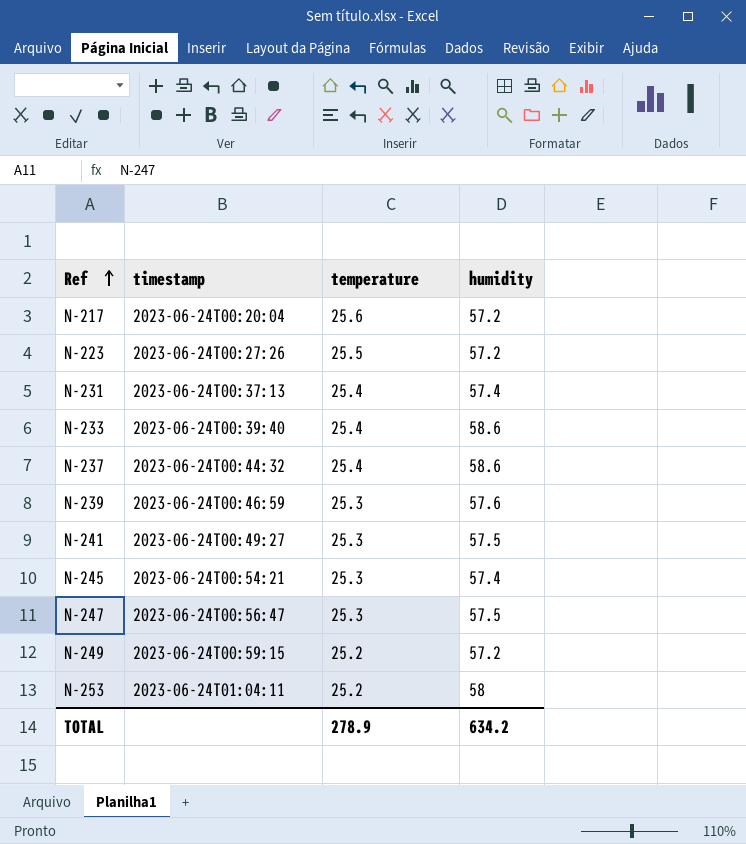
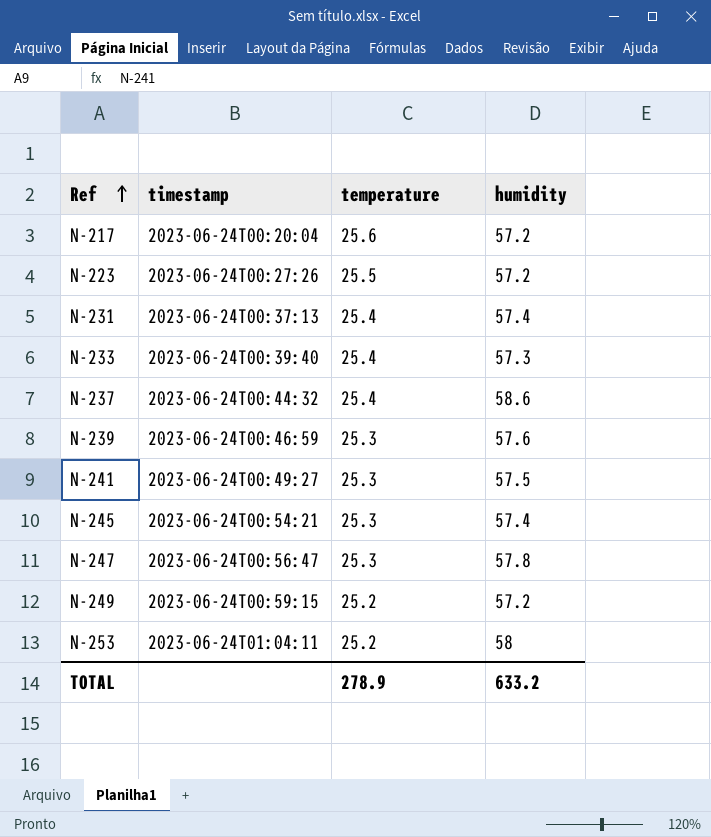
N-233 | humidity: 58.6 -> 57.3
N-247 | humidity: 57.5 -> 57.8
TOTAL | humidity: 634.2 -> 633.2

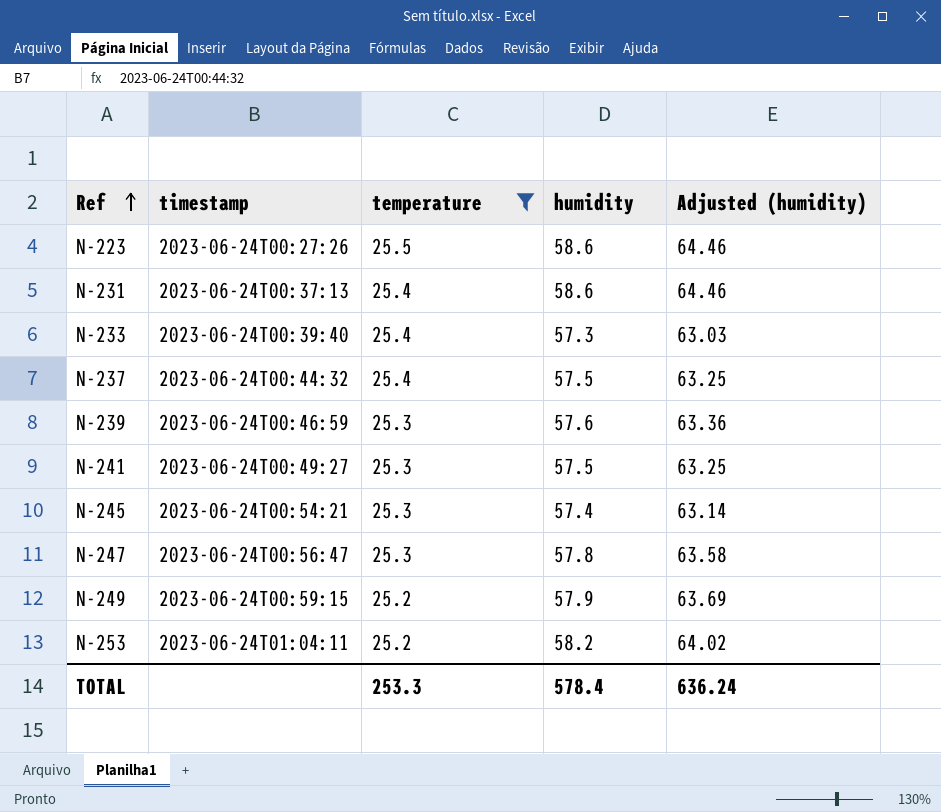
filter: none -> temperature != 25.6
column Adjusted (humidity) | formula: none -> [humidity] * 1.1
N-223 | humidity: 57.2 -> 58.6
N-231 | humidity: 57.4 -> 58.6
N-237 | humidity: 58.6 -> 57.5
N-249 | humidity: 57.2 -> 57.9
N-253 | humidity: 58 -> 58.2
TOTAL | temperature: 278.9 -> 253.3
TOTAL | humidity: 633.2 -> 578.4

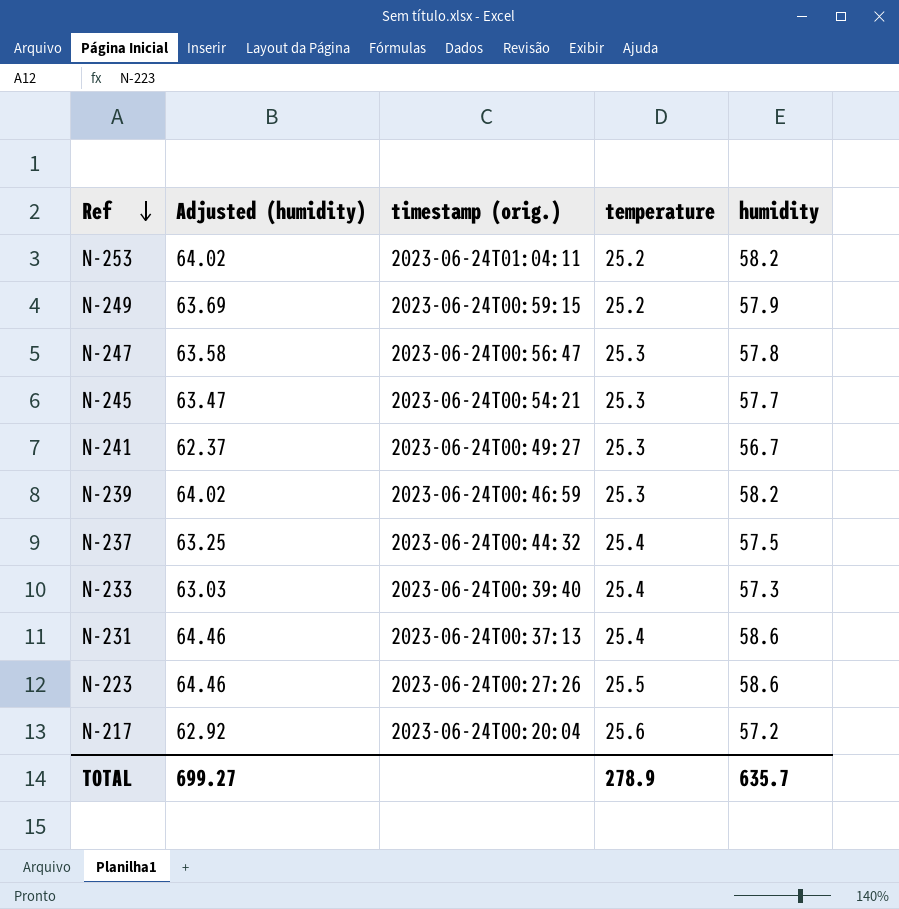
filter: temperature != 25.6 -> none
row order: Ref ascending -> Ref descending
column Adjusted (humidity) | position: 5 -> 2
column name: timestamp -> timestamp (orig.)
N-245 | Adjusted (humidity): 63.14 -> 63.47
N-245 | humidity: 57.4 -> 57.7
N-241 | Adjusted (humidity): 63.25 -> 62.37
N-241 | humidity: 57.5 -> 56.7
N-239 | Adjusted (humidity): 63.36 -> 64.02
N-239 | humidity: 57.6 -> 58.2
TOTAL | Adjusted (humidity): 636.24 -> 699.27
TOTAL | temperature: 253.3 -> 278.9
TOTAL | humidity: 578.4 -> 635.7

